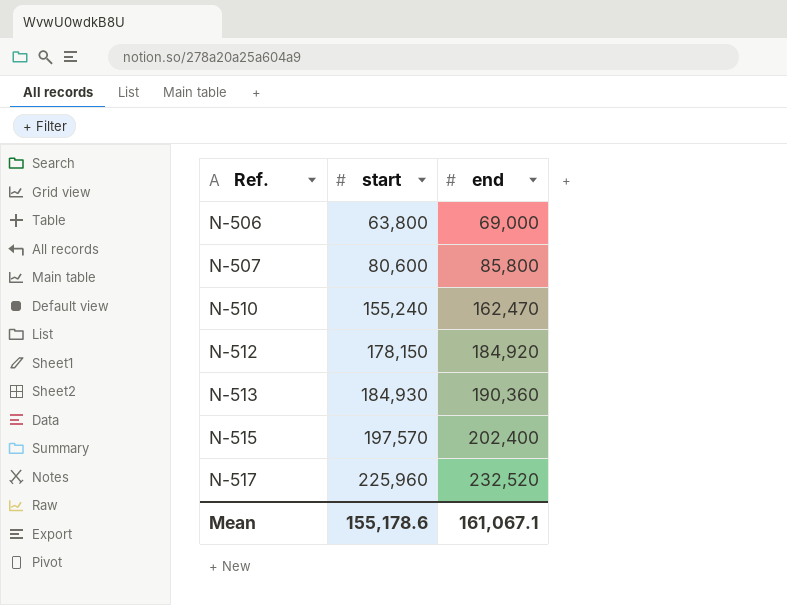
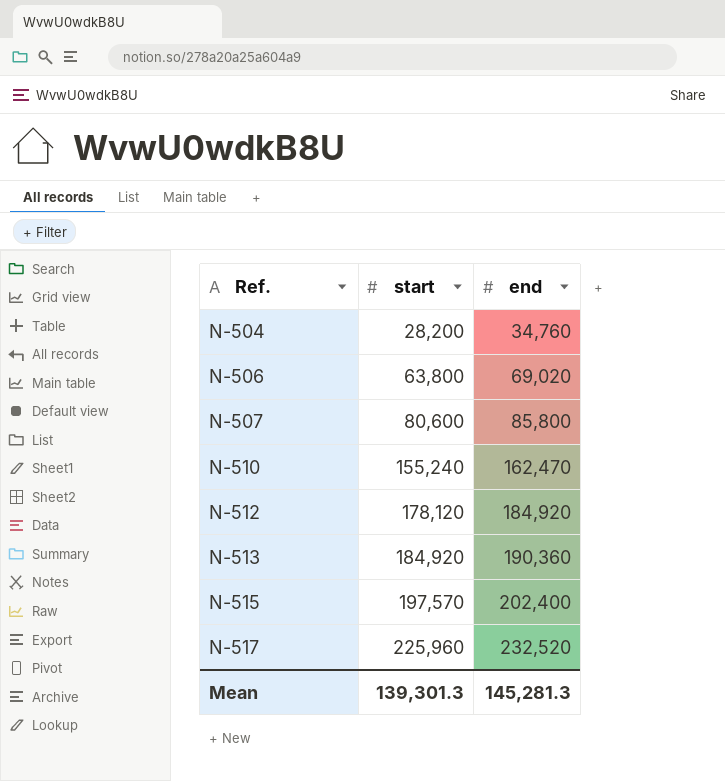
row N-504: none -> 28,200 | 34,760
N-506 | end: 69,000 -> 69,020
N-512 | start: 178,150 -> 178,120
N-513 | start: 184,930 -> 184,920
Mean | start: 155,178.6 -> 139,301.3
Mean | end: 161,067.1 -> 145,281.3

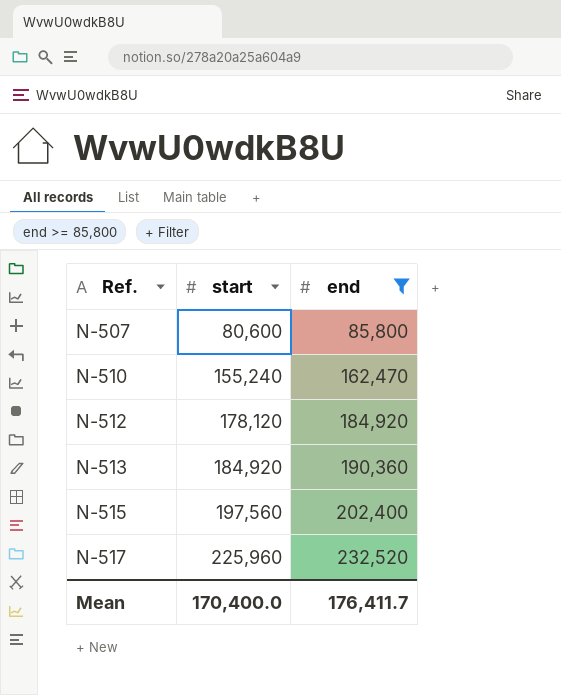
filter: none -> end >= 85,800
N-515 | start: 197,570 -> 197,560
Mean | start: 139,301.3 -> 170,400.0
Mean | end: 145,281.3 -> 176,411.7

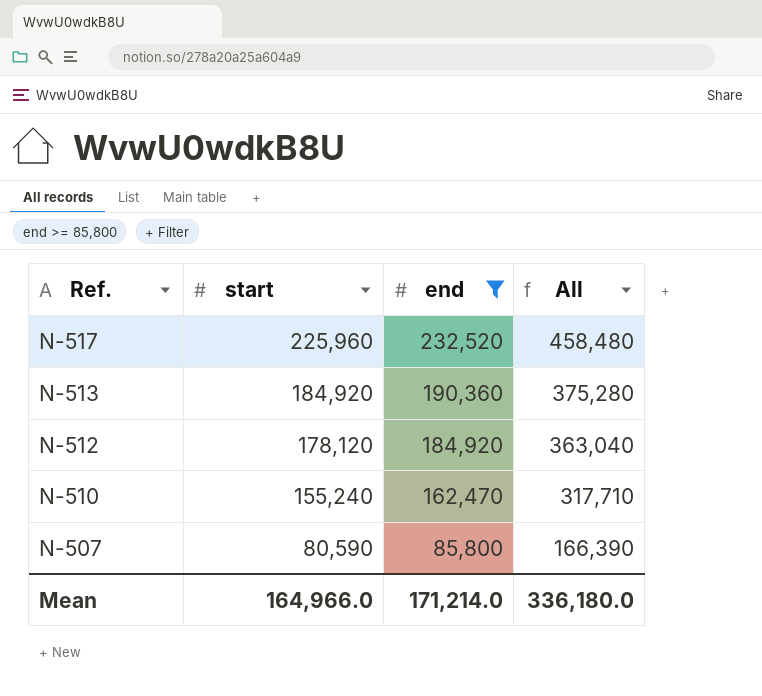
row order: Ref. ascending -> Ref. descending
column All | formula: none -> [start] + [end]
row N-515: 197,560 | 202,400 -> none
N-507 | start: 80,600 -> 80,590
Mean | start: 170,400.0 -> 164,966.0
Mean | end: 176,411.7 -> 171,214.0

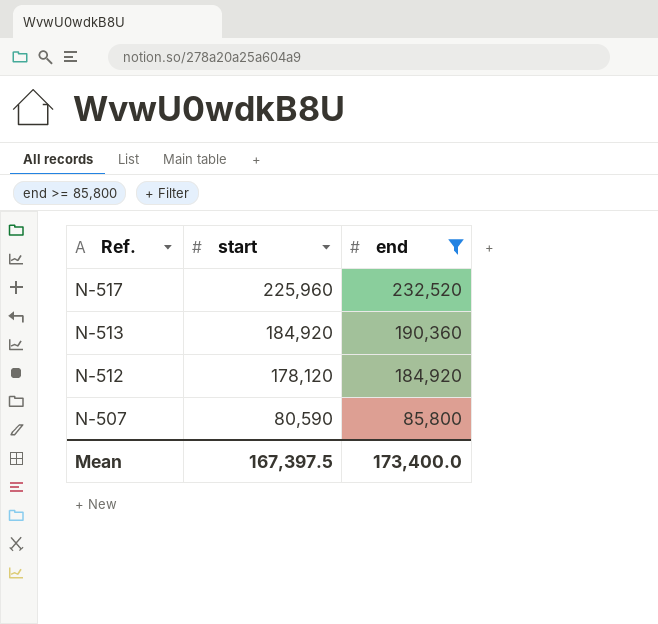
column All | formula: [start] + [end] -> none
row N-510: 155,240 | 162,470 | 317,710 -> none
Mean | start: 164,966.0 -> 167,397.5
Mean | end: 171,214.0 -> 173,400.0

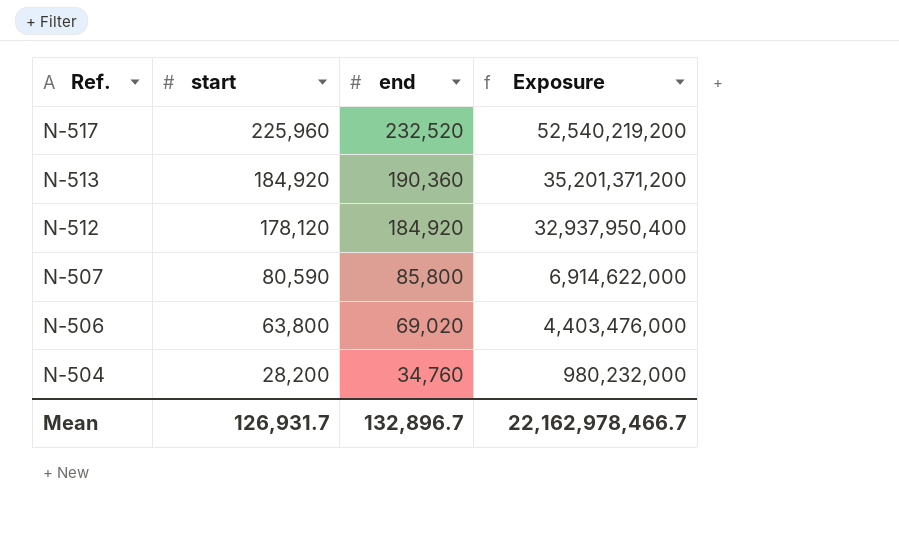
filter: end >= 85,800 -> none
column Exposure | formula: none -> [start] * [end]
Mean | start: 167,397.5 -> 126,931.7
Mean | end: 173,400.0 -> 132,896.7

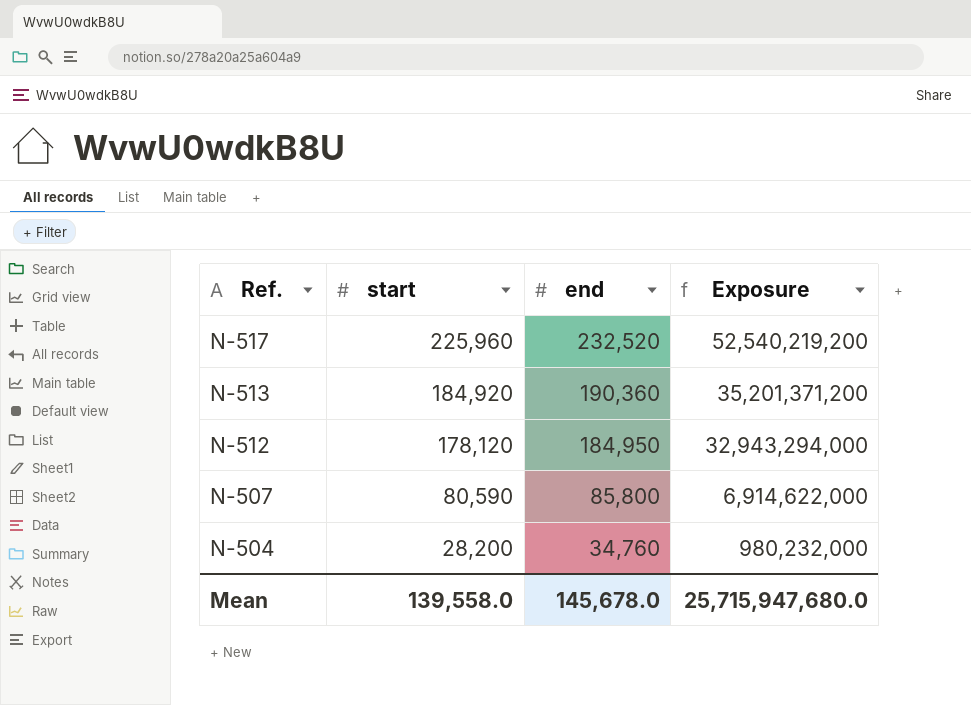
row N-506: 63,800 | 69,020 | 4,403,476,000 -> none
N-512 | end: 184,920 -> 184,950
N-512 | Exposure: 32,937,950,400 -> 32,943,294,000
Mean | start: 126,931.7 -> 139,558.0
Mean | end: 132,896.7 -> 145,678.0
Mean | Exposure: 22,162,978,466.7 -> 25,715,947,680.0

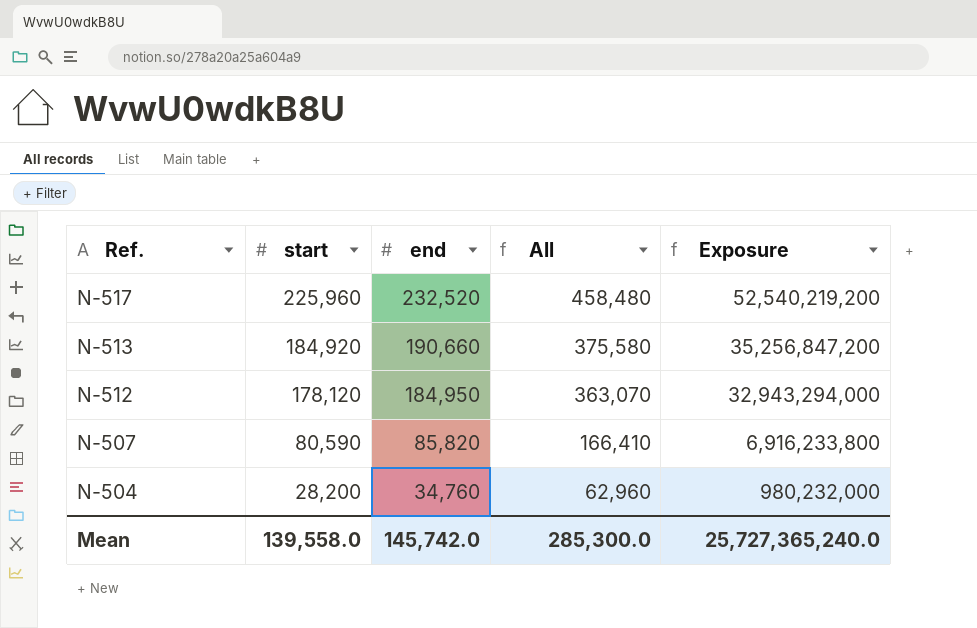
column All | formula: none -> [start] + [end]
N-513 | end: 190,360 -> 190,660
N-513 | Exposure: 35,201,371,200 -> 35,256,847,200
N-507 | end: 85,800 -> 85,820
N-507 | Exposure: 6,914,622,000 -> 6,916,233,800
Mean | end: 145,678.0 -> 145,742.0
Mean | Exposure: 25,715,947,680.0 -> 25,727,365,240.0

